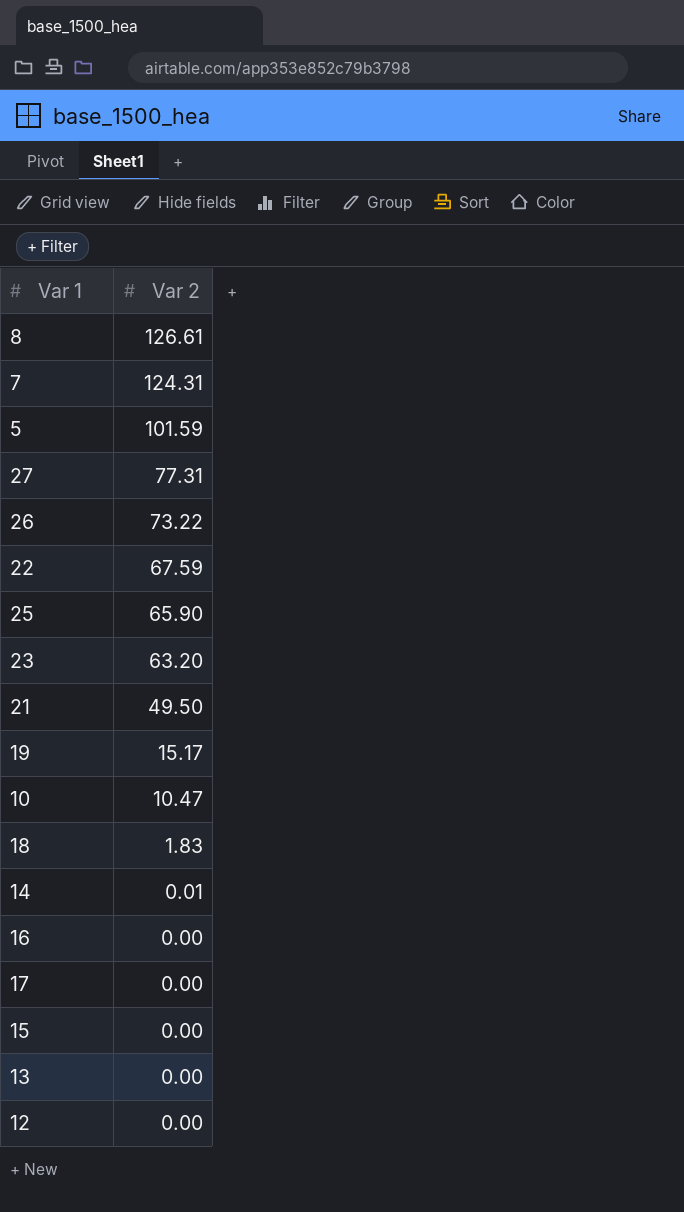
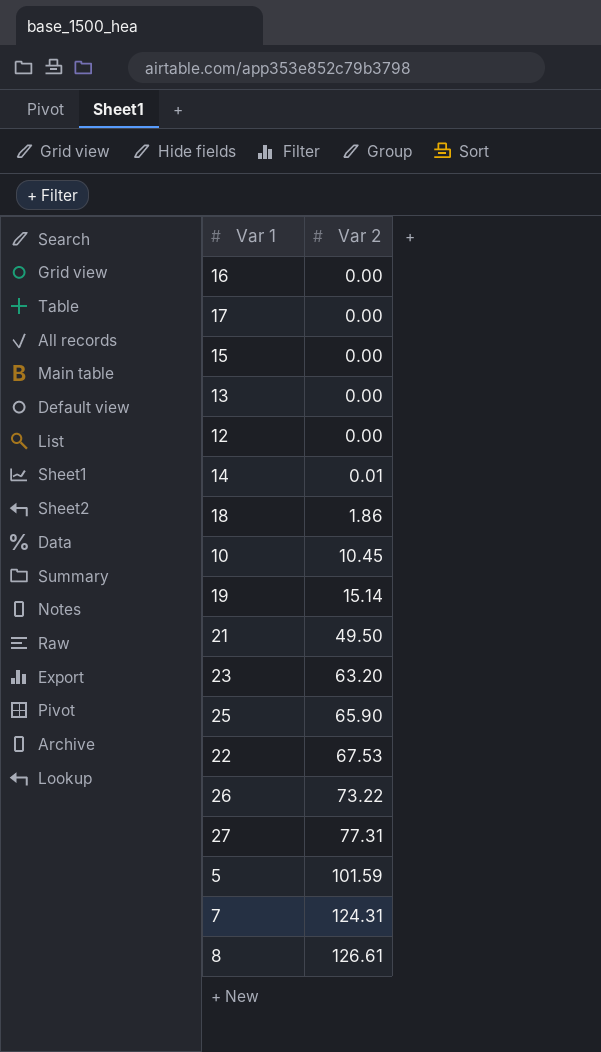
row order: Var 2 descending -> Var 2 ascending
18 | Var 2: 1.83 -> 1.86
10 | Var 2: 10.47 -> 10.45
19 | Var 2: 15.17 -> 15.14
22 | Var 2: 67.59 -> 67.53

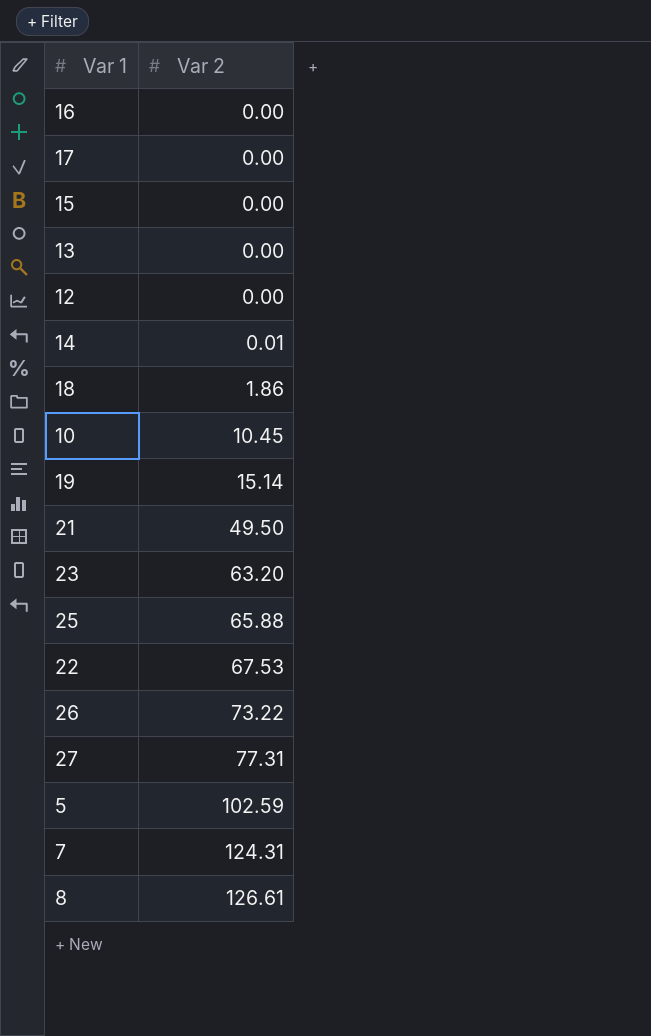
25 | Var 2: 65.90 -> 65.88
5 | Var 2: 101.59 -> 102.59

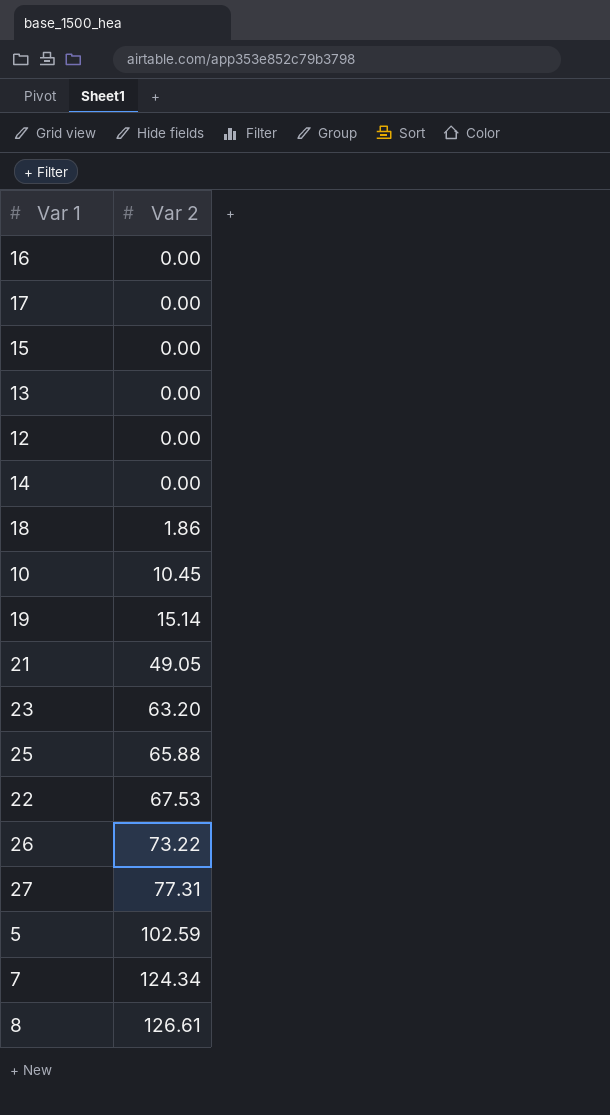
14 | Var 2: 0.01 -> 0.00
21 | Var 2: 49.50 -> 49.05
7 | Var 2: 124.31 -> 124.34

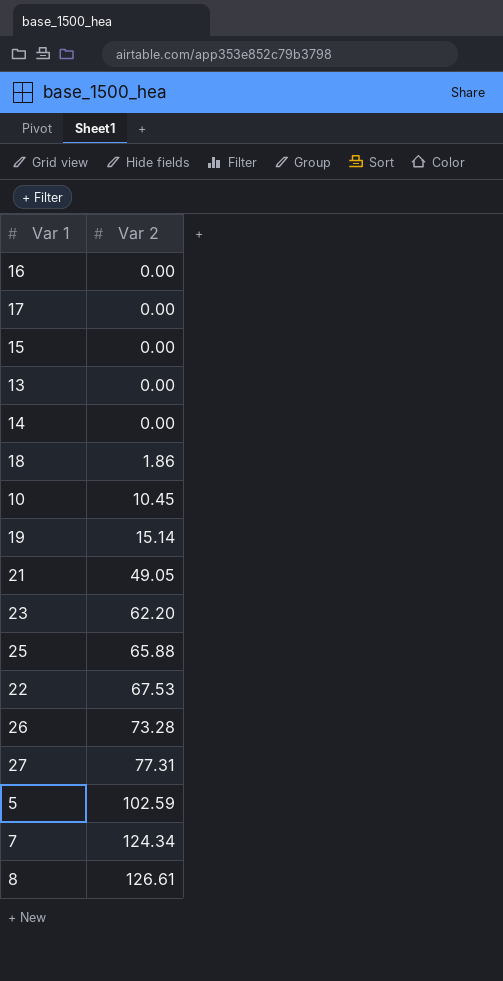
row 12: 0.00 -> none
23 | Var 2: 63.20 -> 62.20
26 | Var 2: 73.22 -> 73.28

